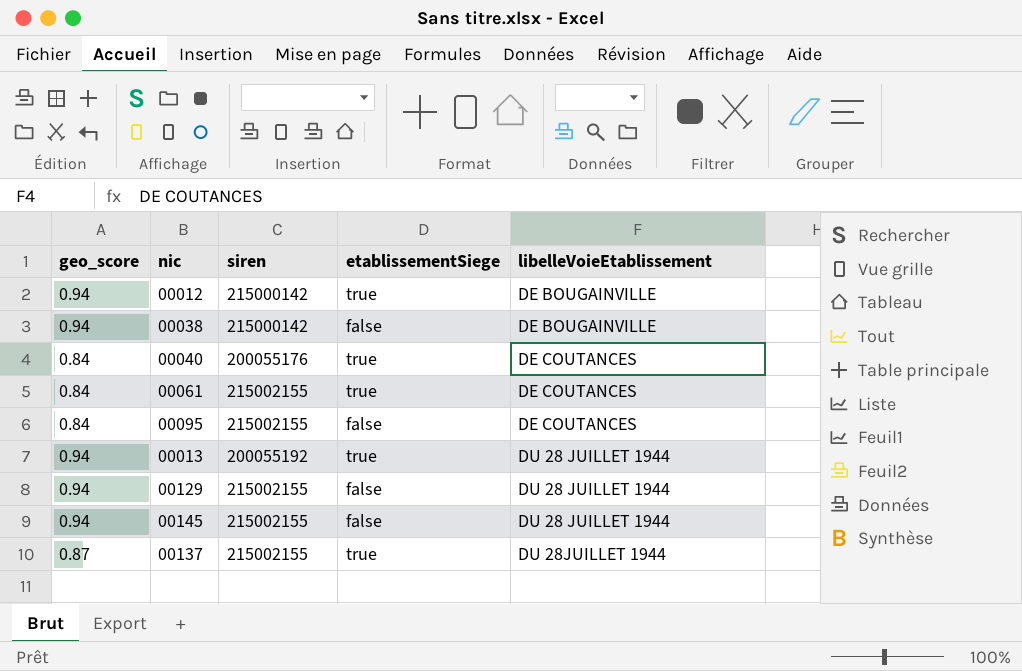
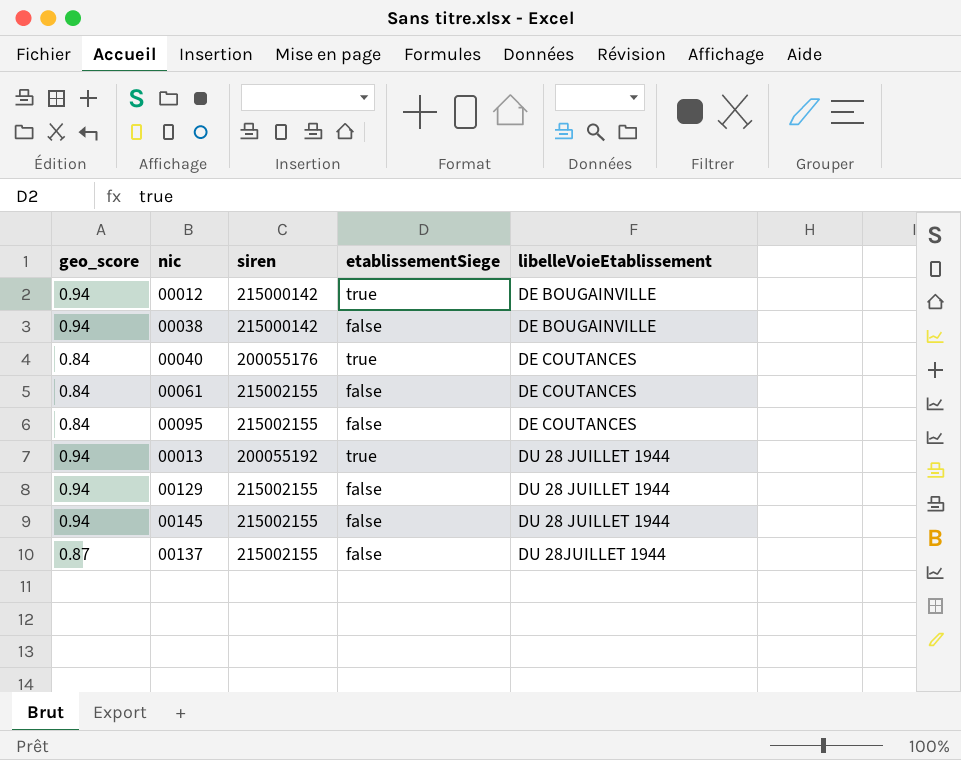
00061 | etablissementSiege: true -> false
00137 | etablissementSiege: true -> false

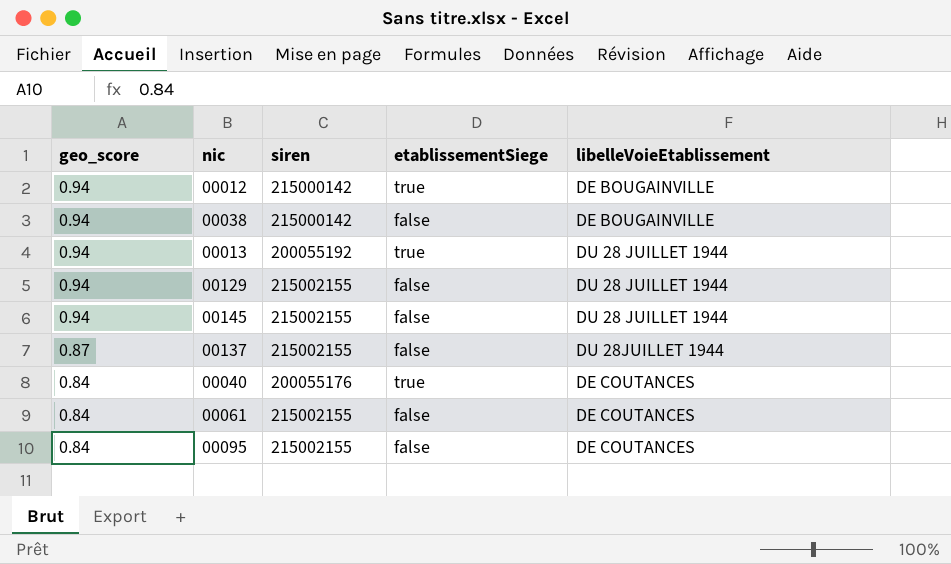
row order: libelleVoieEtablissement ascending -> geo_score descending

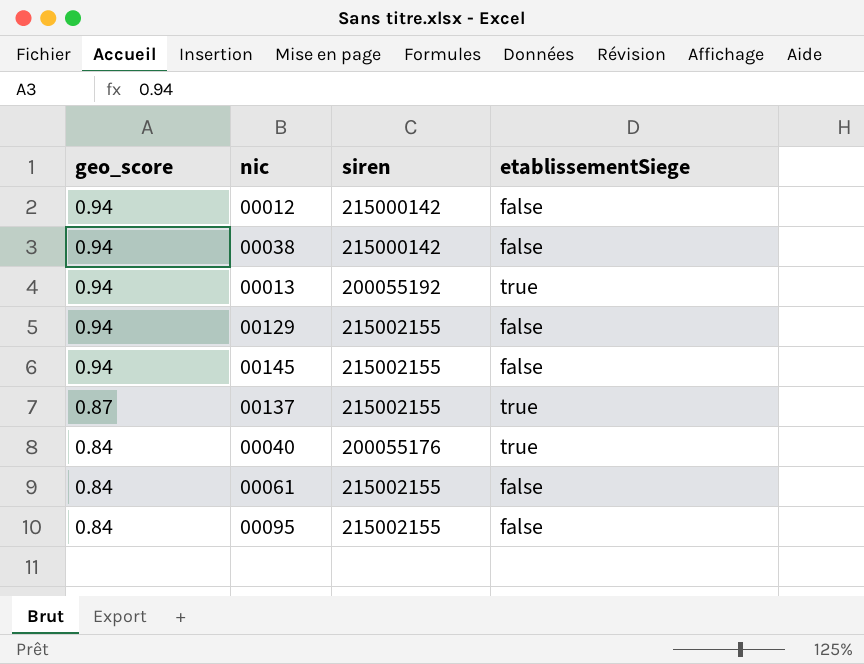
column libelleVoieEtablissement | position: 5 -> none
00012 | etablissementSiege: true -> false
00137 | etablissementSiege: false -> true

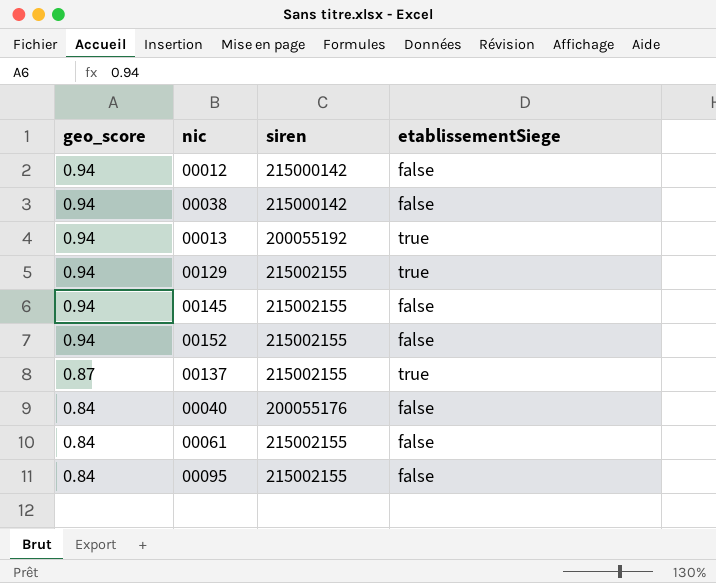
00129 | etablissementSiege: false -> true
row 00152: none -> 0.94 | 215002155 | false
00040 | etablissementSiege: true -> false

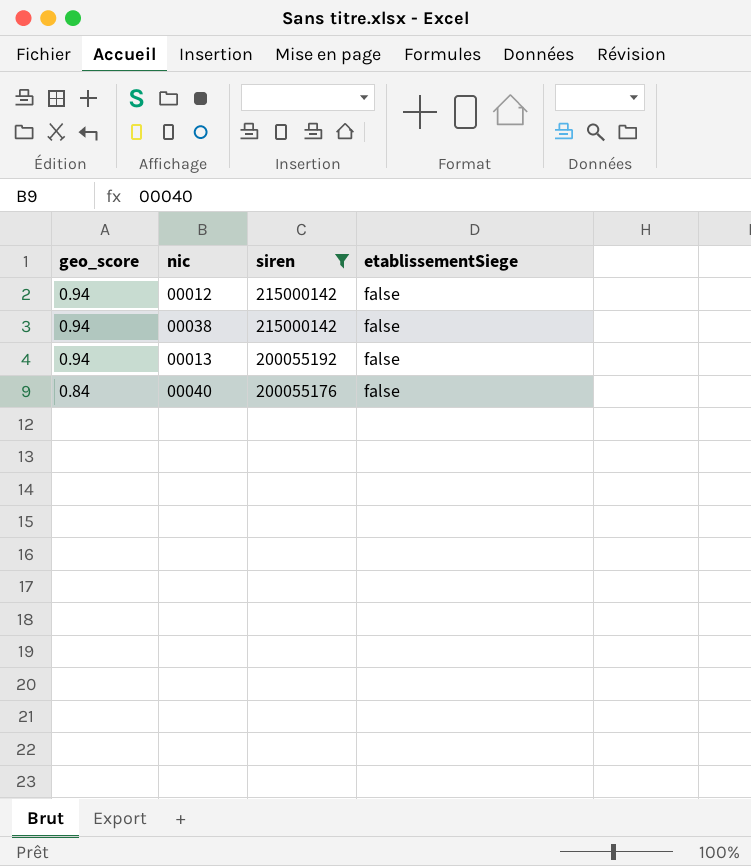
filter: none -> siren != 215002155
00013 | etablissementSiege: true -> false

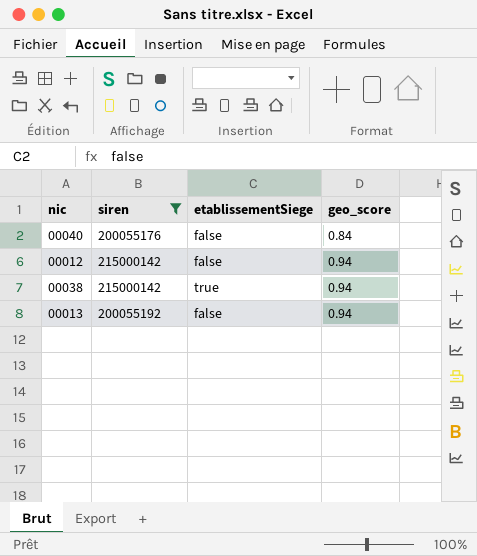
row order: geo_score descending -> geo_score ascending
column geo_score | position: 1 -> 4
00038 | etablissementSiege: false -> true

